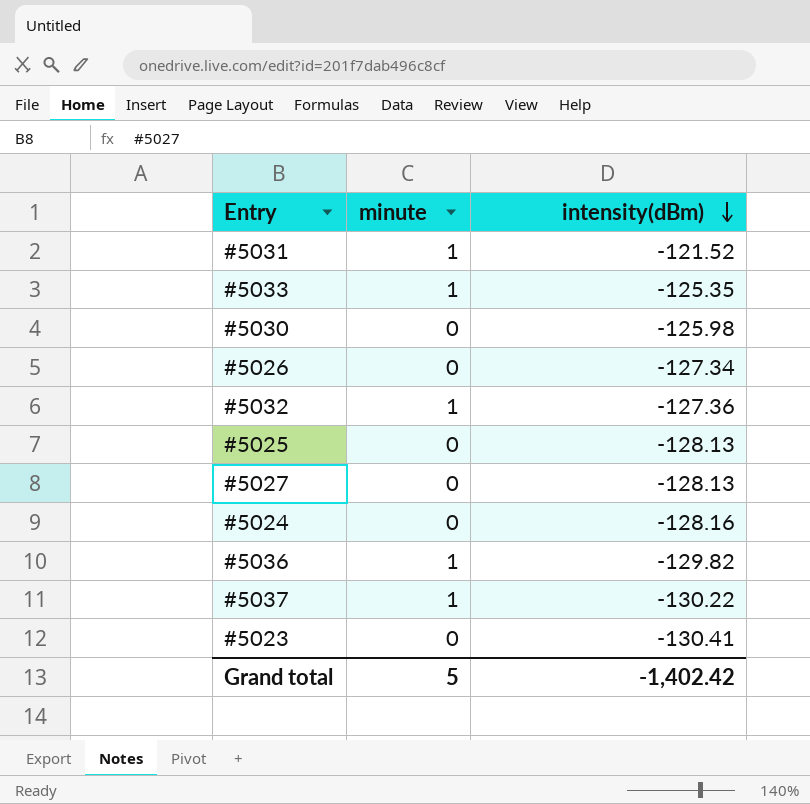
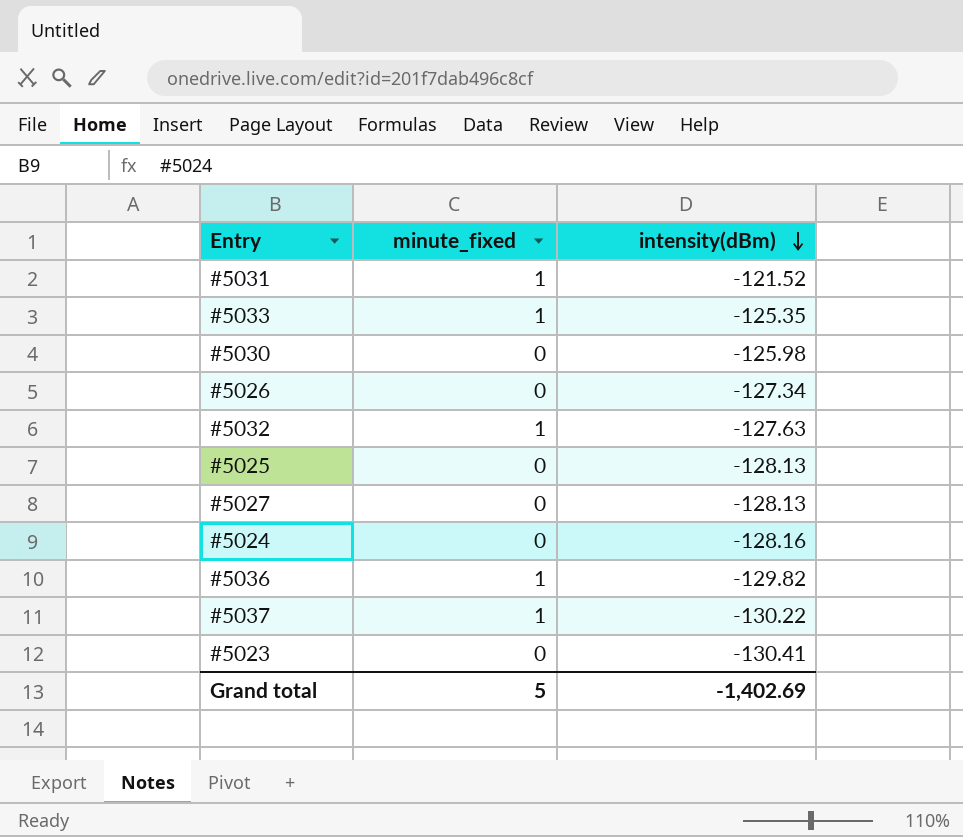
column name: minute -> minute_fixed
#5032 | intensity(dBm): -127.36 -> -127.63
Grand total | intensity(dBm): -1,402.42 -> -1,402.69

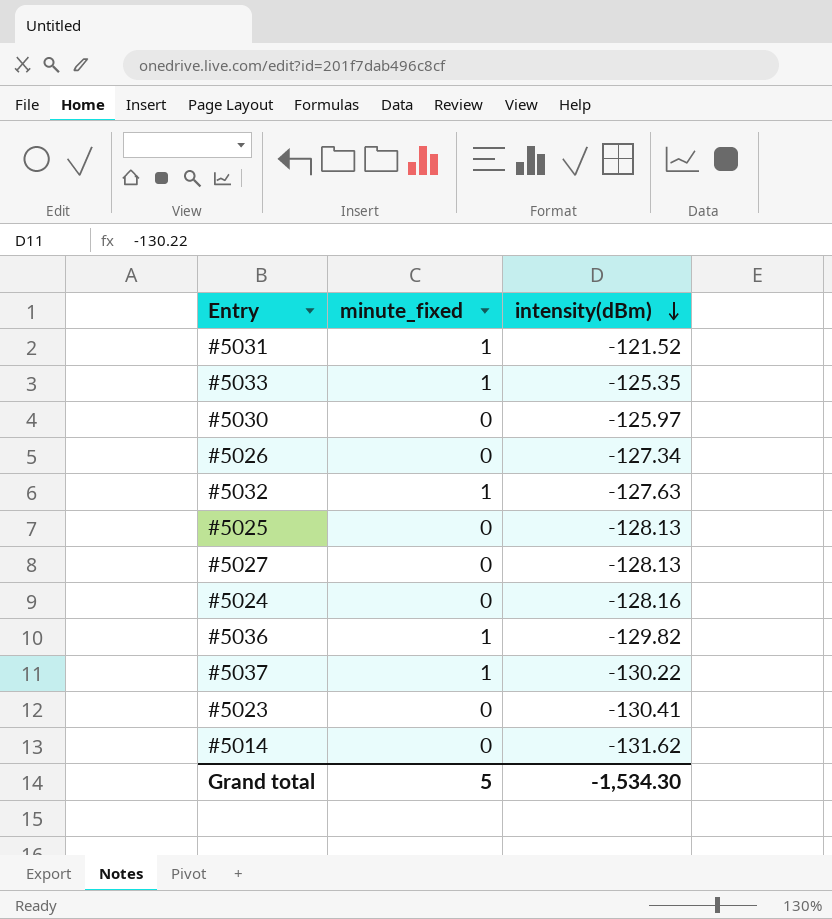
#5030 | intensity(dBm): -125.98 -> -125.97
row #5014: none -> 0 | -131.62
Grand total | intensity(dBm): -1,402.69 -> -1,534.30

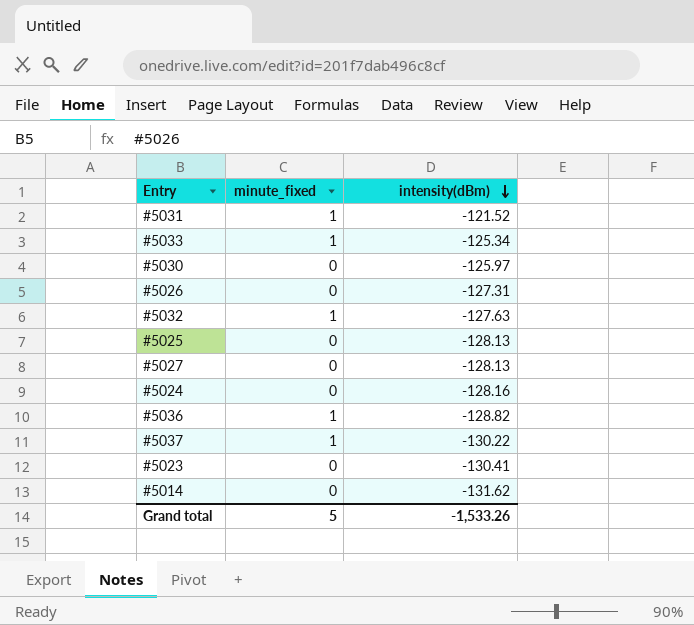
#5033 | intensity(dBm): -125.35 -> -125.34
#5026 | intensity(dBm): -127.34 -> -127.31
#5036 | intensity(dBm): -129.82 -> -128.82
Grand total | intensity(dBm): -1,534.30 -> -1,533.26

